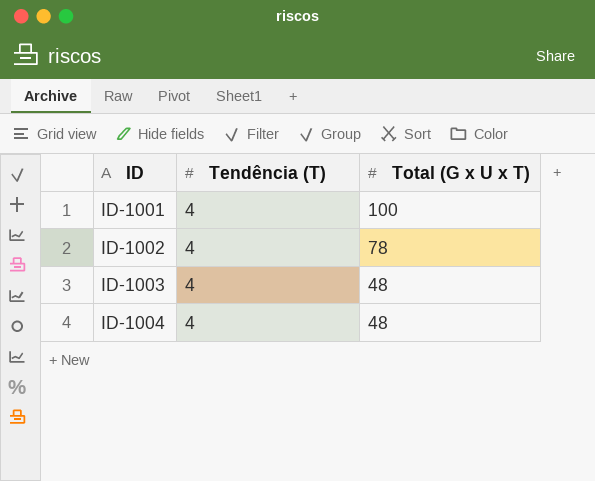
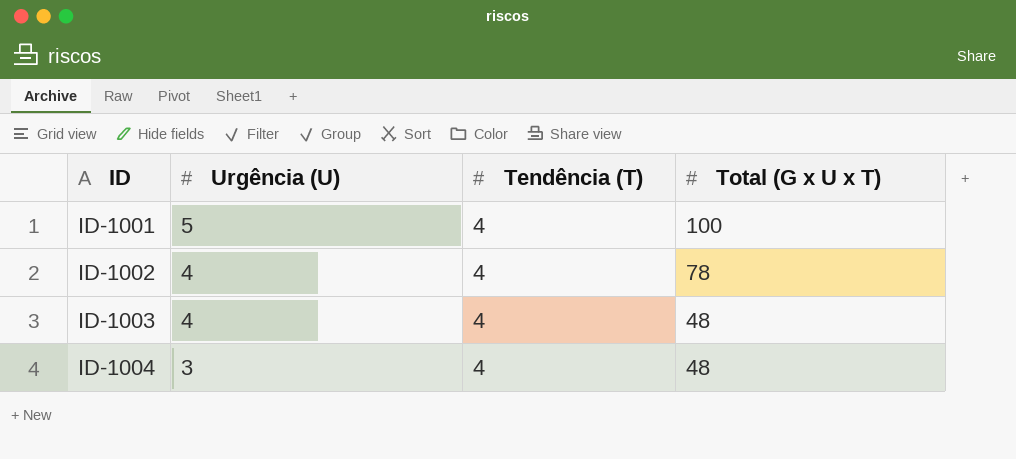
column Urgência (U) | position: none -> 2

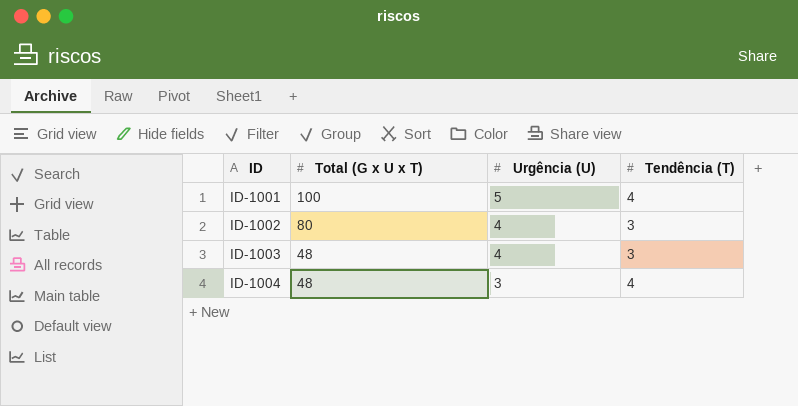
column Total (G x U x T) | position: 4 -> 2
ID-1002 | Total (G x U x T): 78 -> 80
ID-1002 | Tendência (T): 4 -> 3
ID-1003 | Tendência (T): 4 -> 3

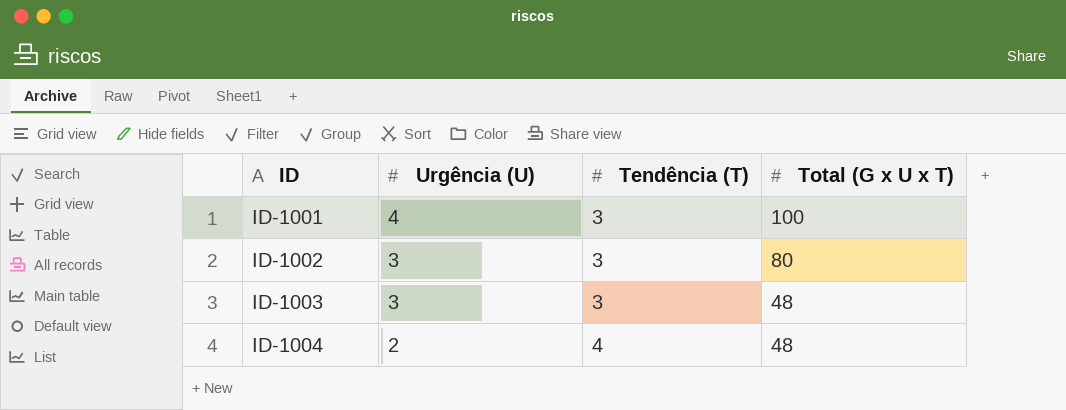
column Total (G x U x T) | position: 2 -> 4
ID-1001 | Urgência (U): 5 -> 4
ID-1001 | Tendência (T): 4 -> 3
ID-1002 | Urgência (U): 4 -> 3
ID-1003 | Urgência (U): 4 -> 3
ID-1004 | Urgência (U): 3 -> 2

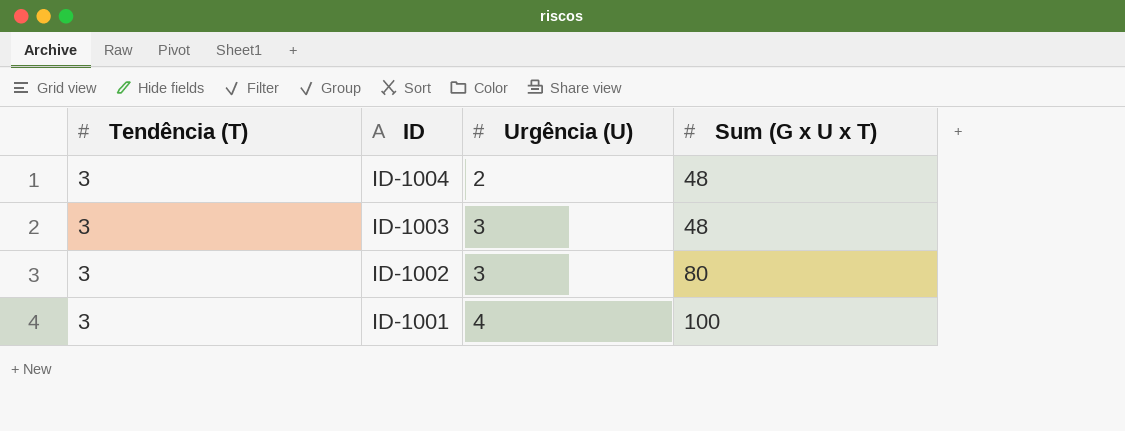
row order: ID ascending -> ID descending
column Tendência (T) | position: 3 -> 1
column name: Total (G x U x T) -> Sum (G x U x T)
ID-1004 | Tendência (T): 4 -> 3

